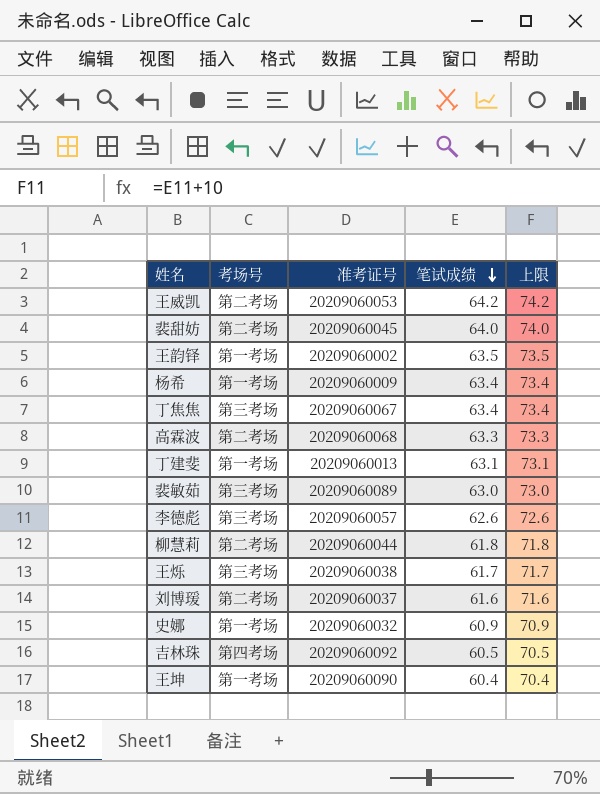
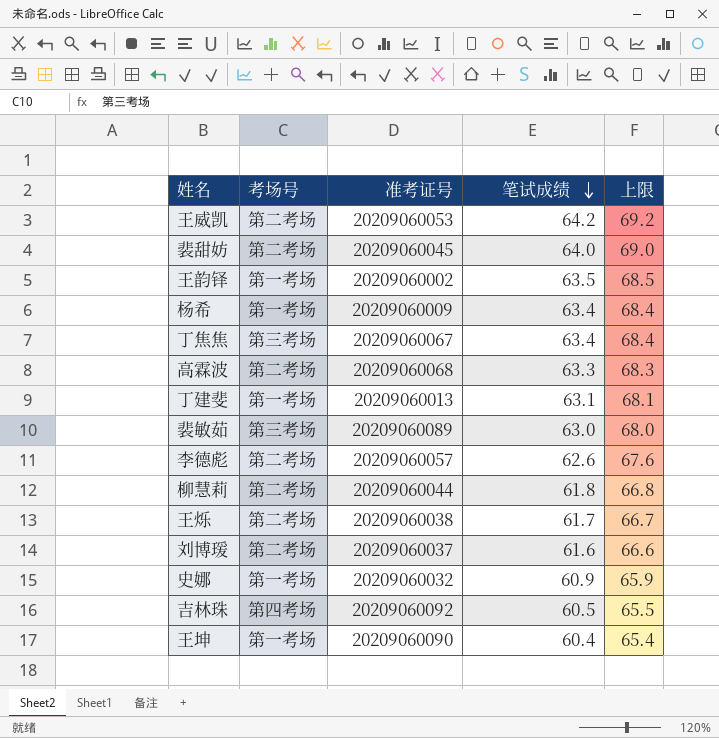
column 上限 | formula: [笔试成绩] + 10 -> [笔试成绩] + 5
李德彪 | 考场号: 第三考场 -> 第二考场
王烁 | 考场号: 第三考场 -> 第二考场

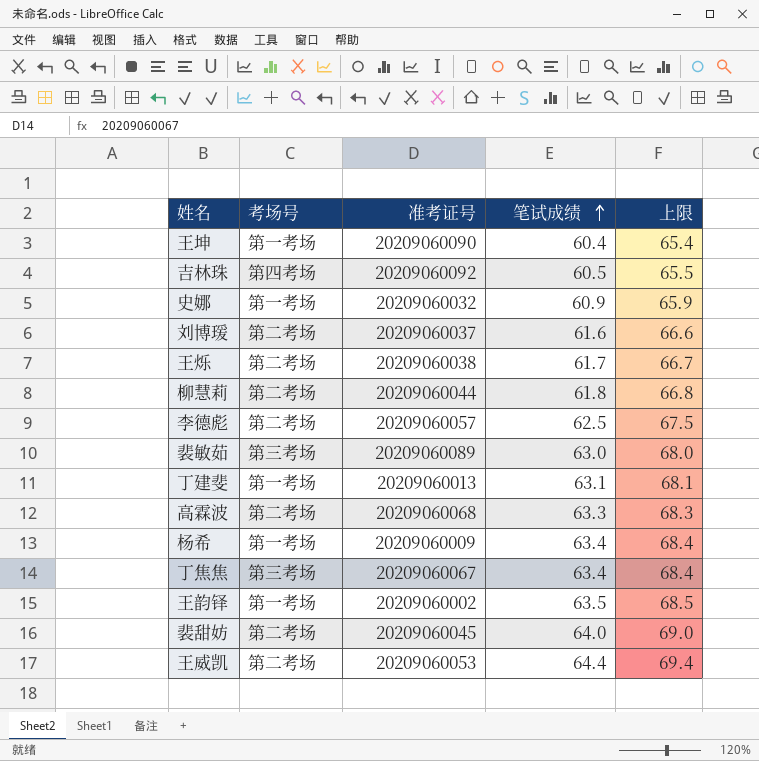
row order: 笔试成绩 descending -> 笔试成绩 ascending
李德彪 | 笔试成绩: 62.6 -> 62.5
李德彪 | 上限: 67.6 -> 67.5
王威凯 | 笔试成绩: 64.2 -> 64.4
王威凯 | 上限: 69.2 -> 69.4

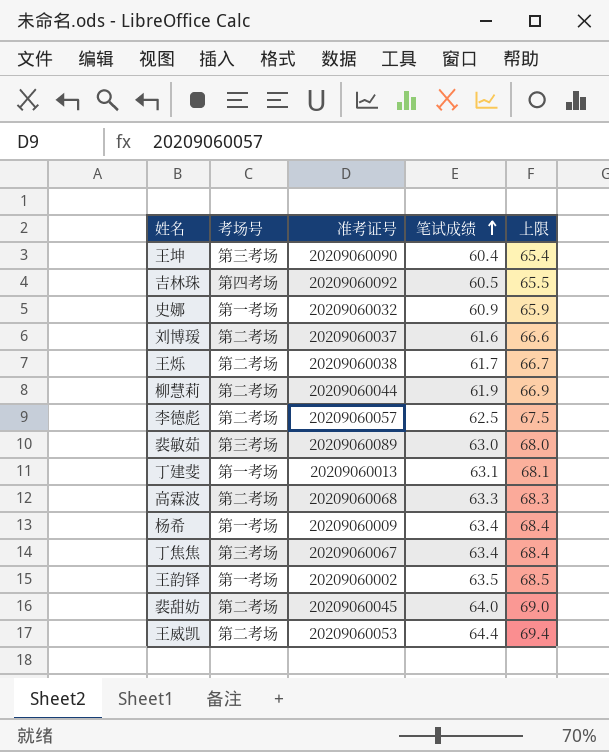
王坤 | 考场号: 第一考场 -> 第三考场
柳慧莉 | 笔试成绩: 61.8 -> 61.9
柳慧莉 | 上限: 66.8 -> 66.9

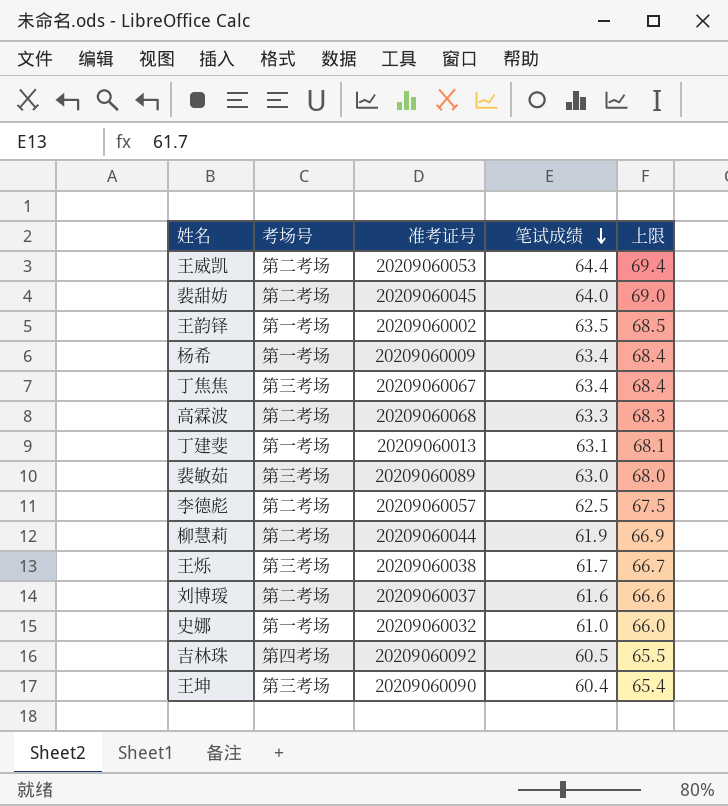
row order: 笔试成绩 ascending -> 笔试成绩 descending
王烁 | 考场号: 第二考场 -> 第三考场
史娜 | 笔试成绩: 60.9 -> 61.0
史娜 | 上限: 65.9 -> 66.0

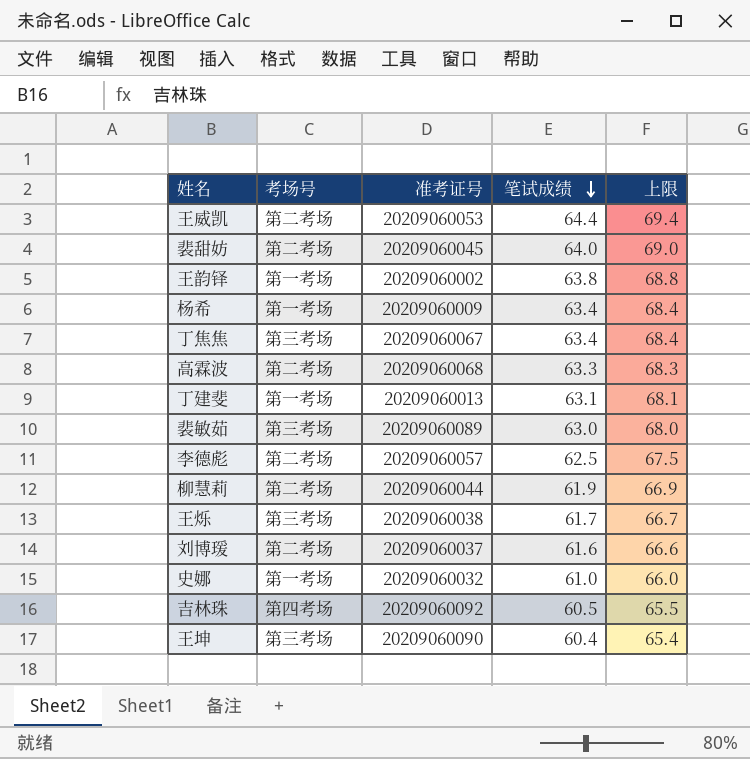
王韵铎 | 笔试成绩: 63.5 -> 63.8
王韵铎 | 上限: 68.5 -> 68.8

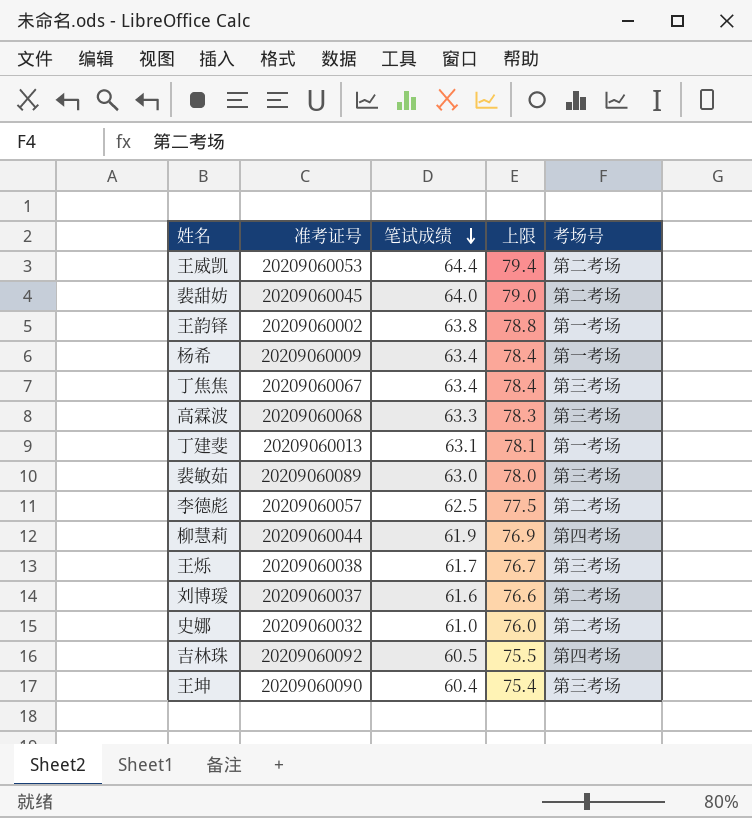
column 上限 | formula: [笔试成绩] + 5 -> [笔试成绩] + 15
column 考场号 | position: 2 -> 5
高霖波 | 考场号: 第二考场 -> 第三考场
柳慧莉 | 考场号: 第二考场 -> 第四考场
史娜 | 考场号: 第一考场 -> 第二考场

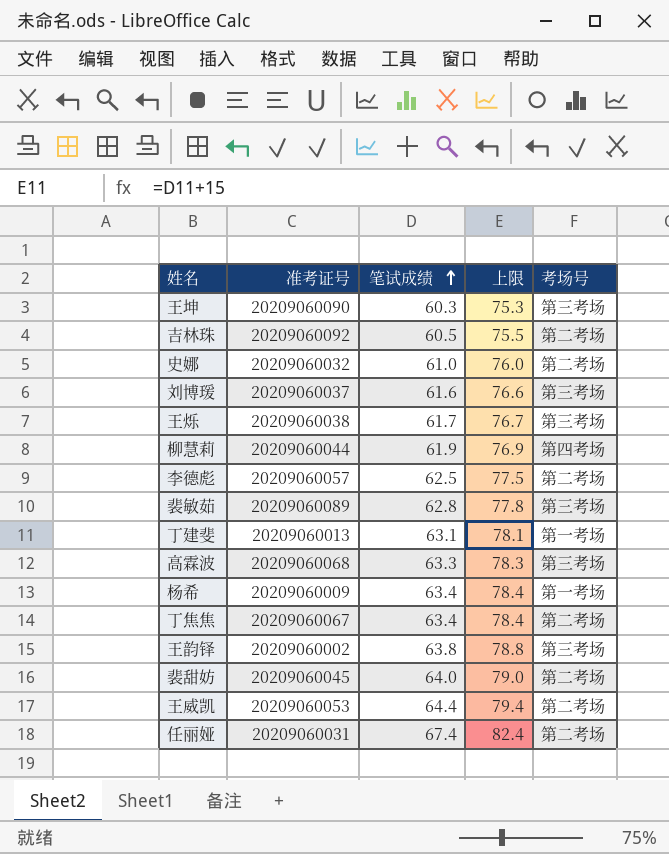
row order: 笔试成绩 descending -> 笔试成绩 ascending
王坤 | 笔试成绩: 60.4 -> 60.3
王坤 | 上限: 75.4 -> 75.3
吉林珠 | 考场号: 第四考场 -> 第二考场
刘博瑗 | 考场号: 第二考场 -> 第三考场
裴敏茹 | 笔试成绩: 63.0 -> 62.8
裴敏茹 | 上限: 78.0 -> 77.8
丁焦焦 | 考场号: 第三考场 -> 第二考场
王韵铎 | 考场号: 第一考场 -> 第三考场
row 任丽娅: none -> 20209060031 | 67.4 | 82.4 | 第二考场

